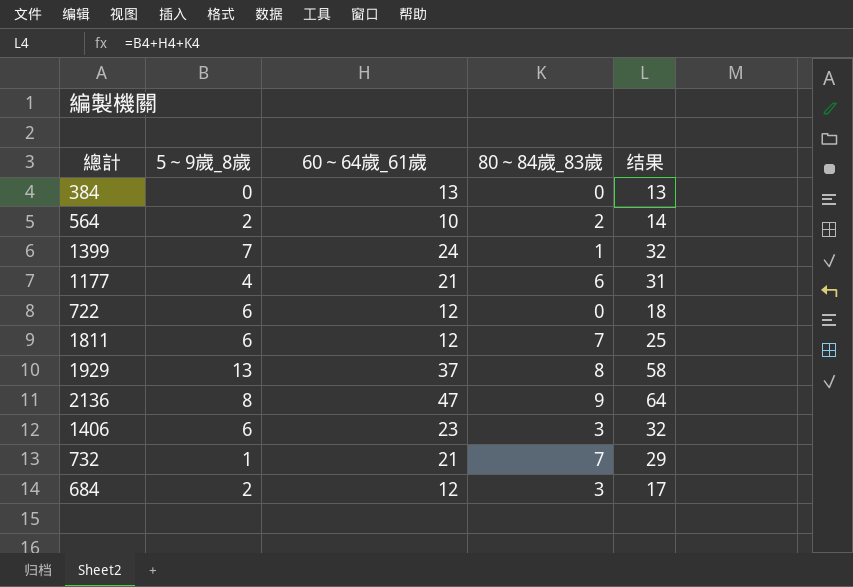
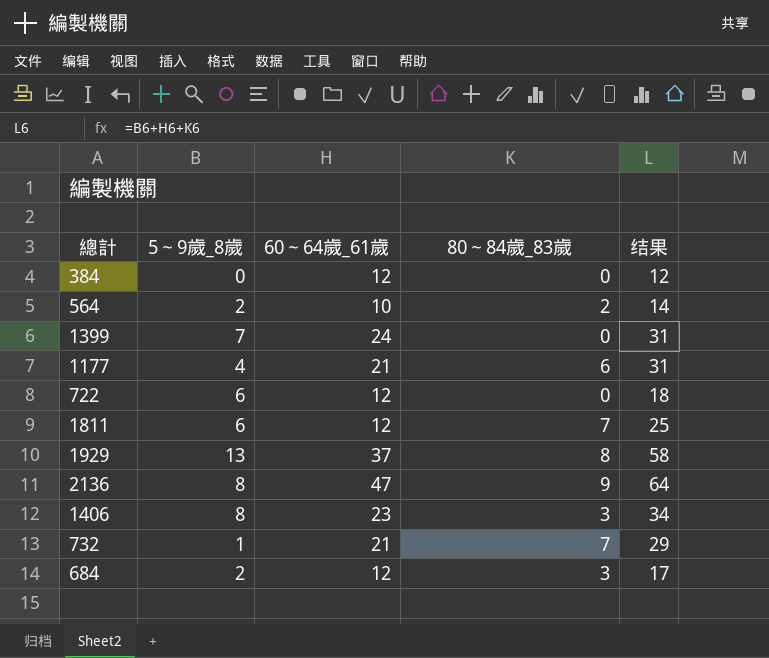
384 | 60～64歲_61歲: 13 -> 12
384 | 结果: 13 -> 12
1399 | 80～84歲_83歲: 1 -> 0
1399 | 结果: 32 -> 31
1406 | 5～9歲_8歲: 6 -> 8
1406 | 结果: 32 -> 34

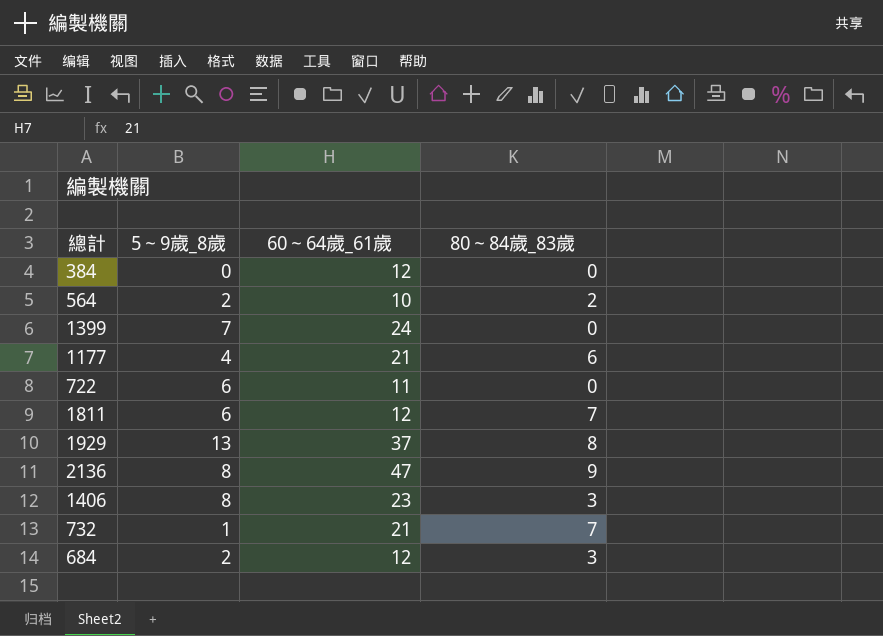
column 结果 | formula: [5～9歲_8歲] + [60～64歲_61歲] + [80～84歲_83歲] -> none
722 | 60～64歲_61歲: 12 -> 11

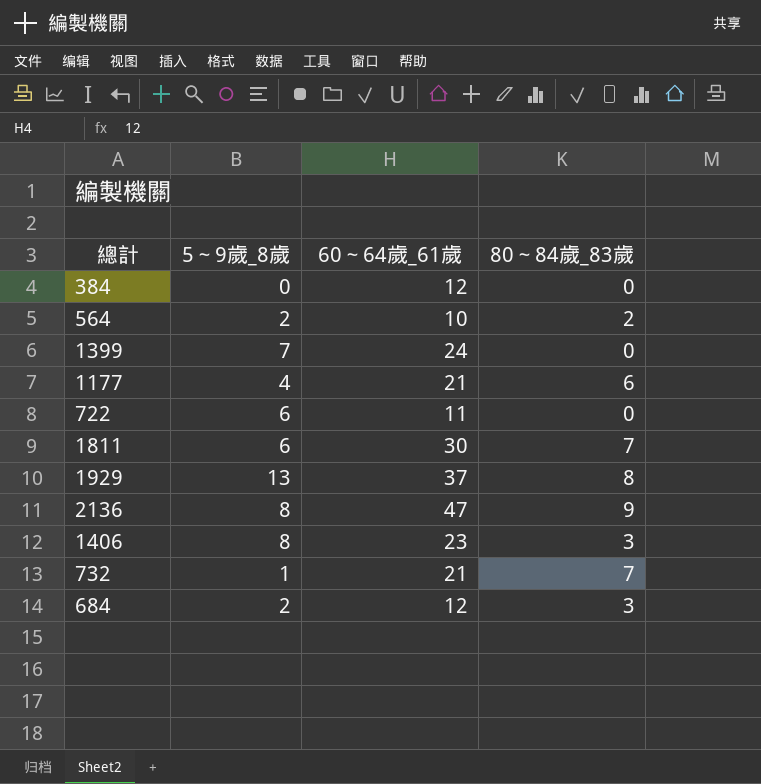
1811 | 60～64歲_61歲: 12 -> 30

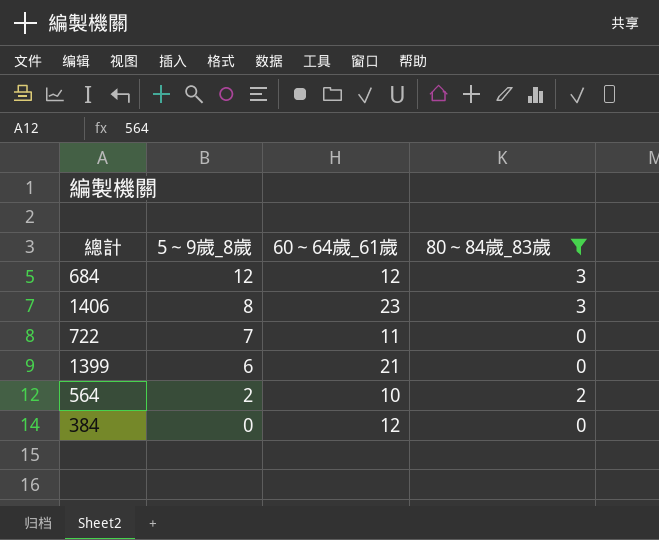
filter: none -> 80～84歲_83歲 <= 3
row order: none -> 5～9歲_8歲 descending
684 | 5～9歲_8歲: 2 -> 12
722 | 5～9歲_8歲: 6 -> 7
1399 | 5～9歲_8歲: 7 -> 6
1399 | 60～64歲_61歲: 24 -> 21

